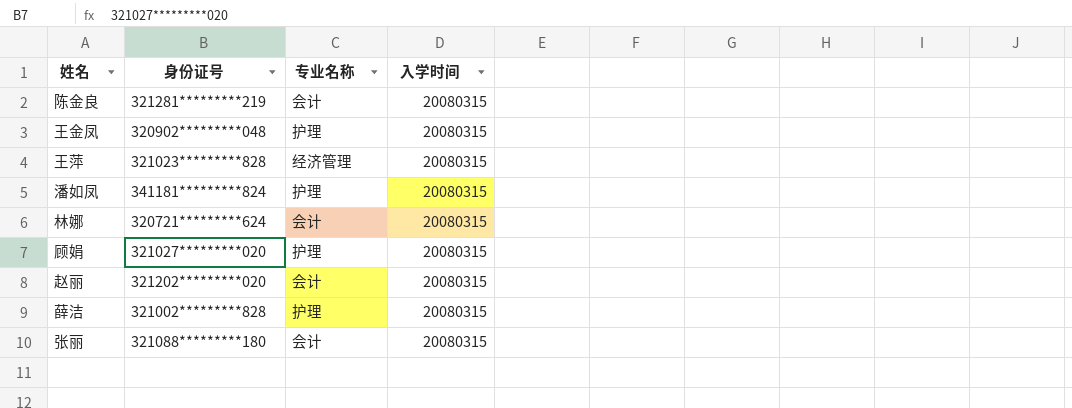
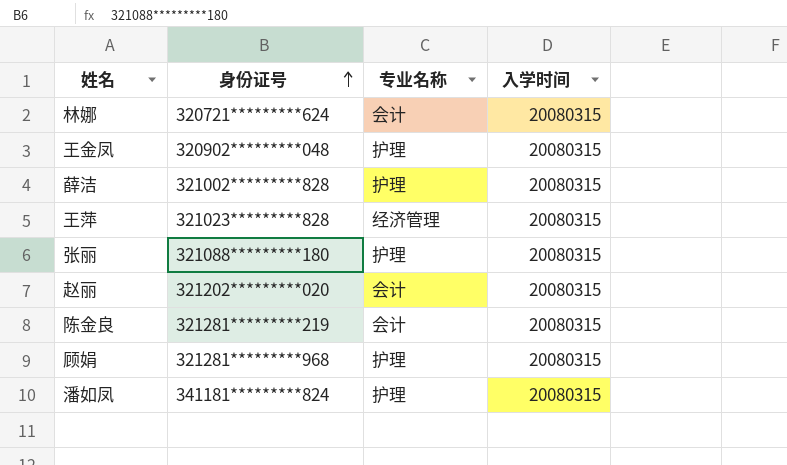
row order: none -> 身份证号 ascending
张丽 | 专业名称: 会计 -> 护理
顾娟 | 身份证号: 321027*********020 -> 321281*********968

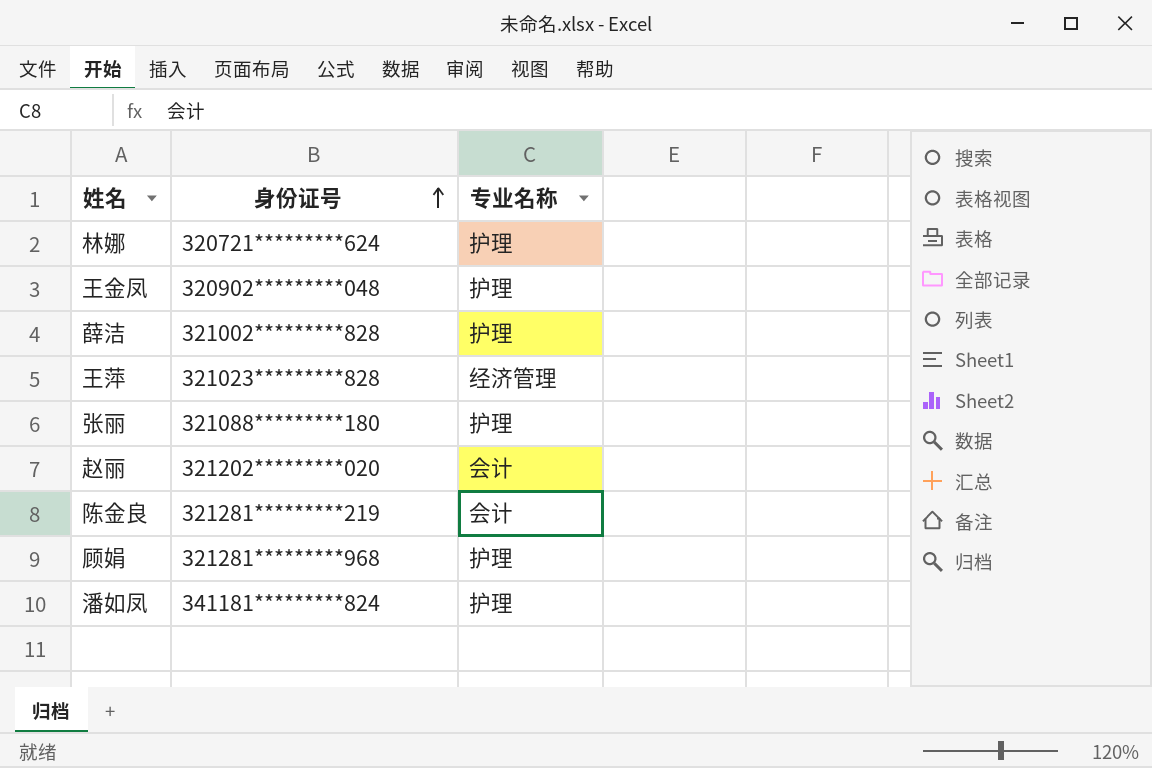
column 入学时间 | position: 4 -> none
林娜 | 专业名称: 会计 -> 护理

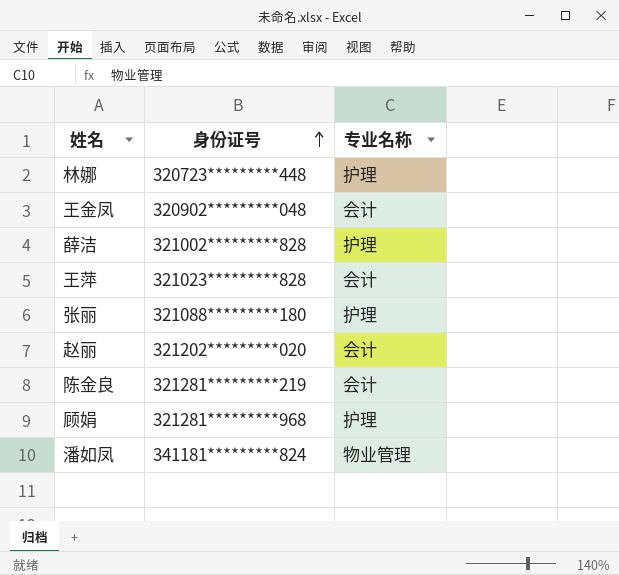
林娜 | 身份证号: 320721*********624 -> 320723*********448
王金凤 | 专业名称: 护理 -> 会计
王萍 | 专业名称: 经济管理 -> 会计
潘如凤 | 专业名称: 护理 -> 物业管理

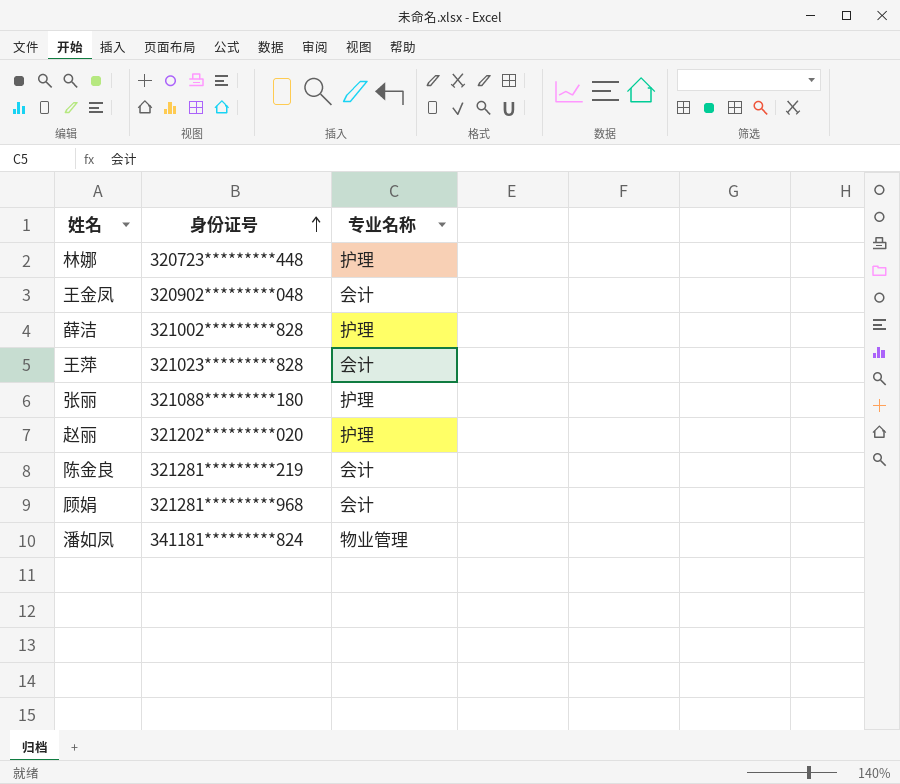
赵丽 | 专业名称: 会计 -> 护理
顾娟 | 专业名称: 护理 -> 会计

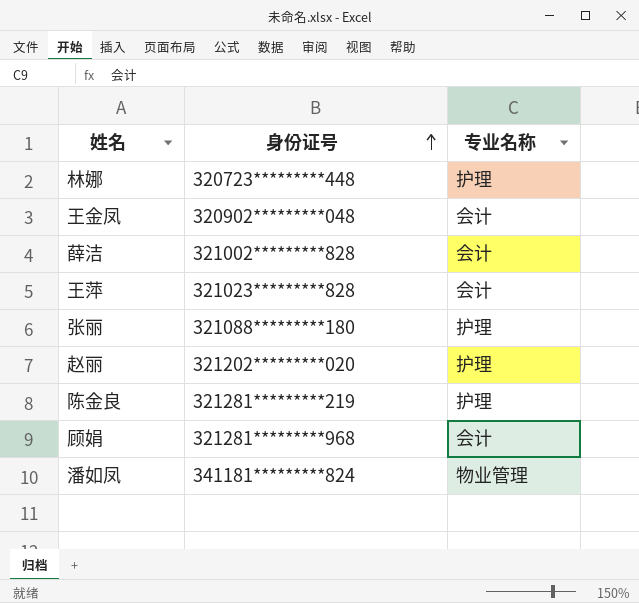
薛洁 | 专业名称: 护理 -> 会计
陈金良 | 专业名称: 会计 -> 护理

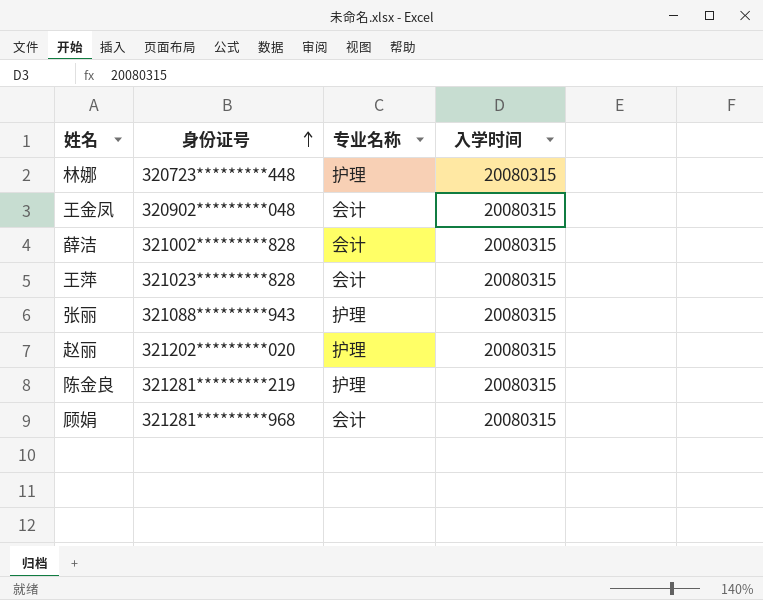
column 入学时间 | position: none -> 4
row 潘如凤: 341181*********824 | 物业管理 -> none
张丽 | 身份证号: 321088*********180 -> 321088*********943

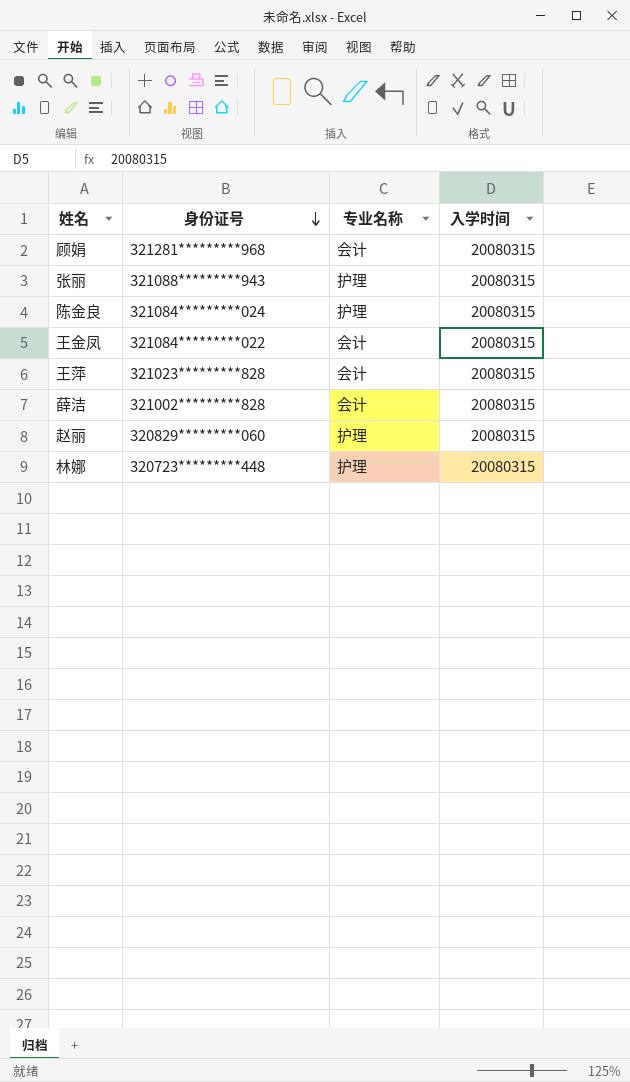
row order: 身份证号 ascending -> 身份证号 descending
陈金良 | 身份证号: 321281*********219 -> 321084*********024
王金凤 | 身份证号: 320902*********048 -> 321084*********022
赵丽 | 身份证号: 321202*********020 -> 320829*********060

